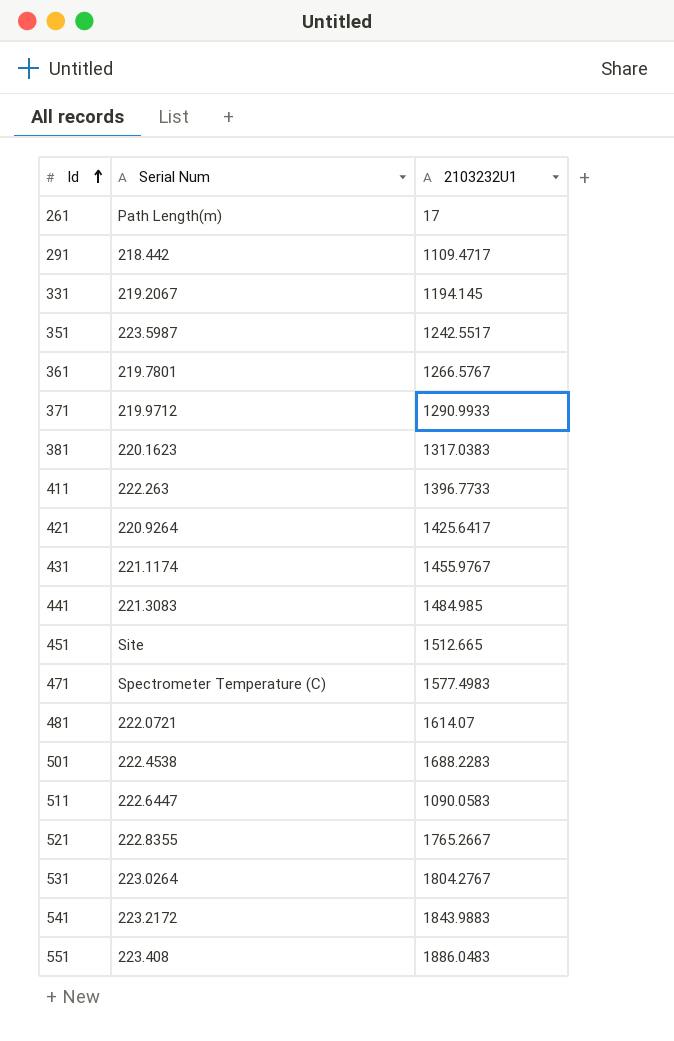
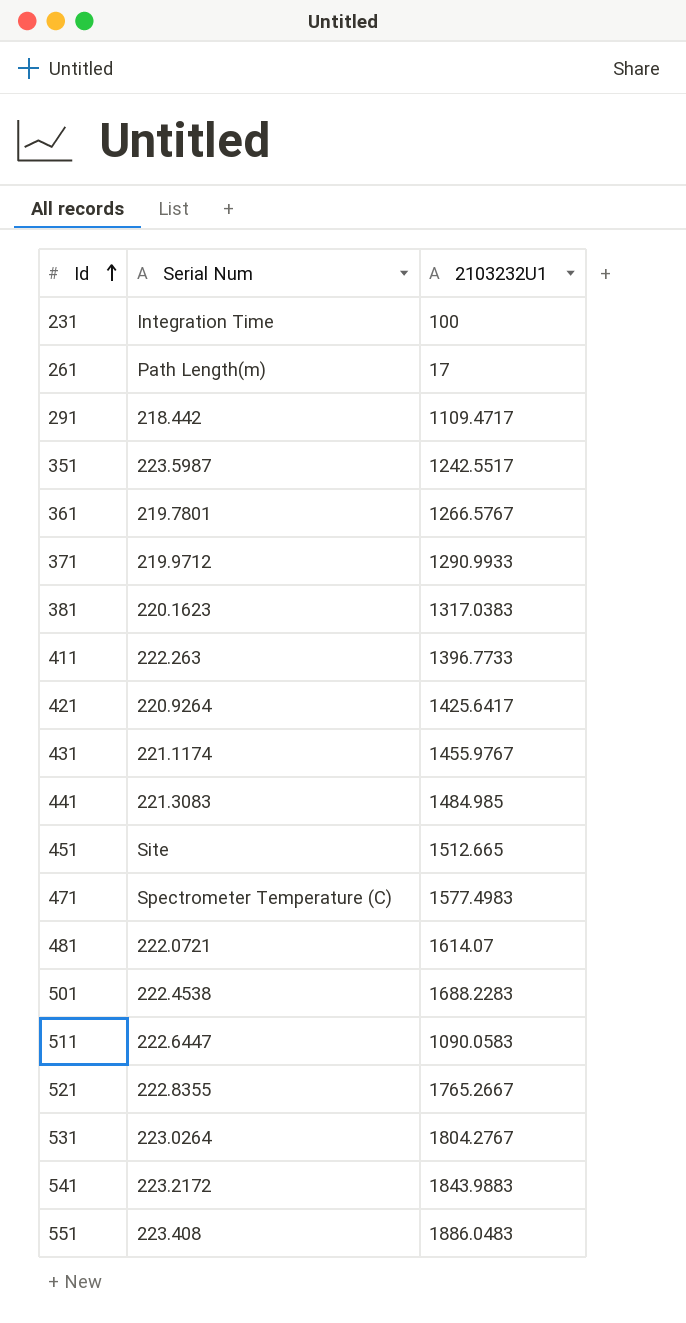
row 331: 219.2067 | 1194.145 -> none
row 231: none -> Integration Time | 100

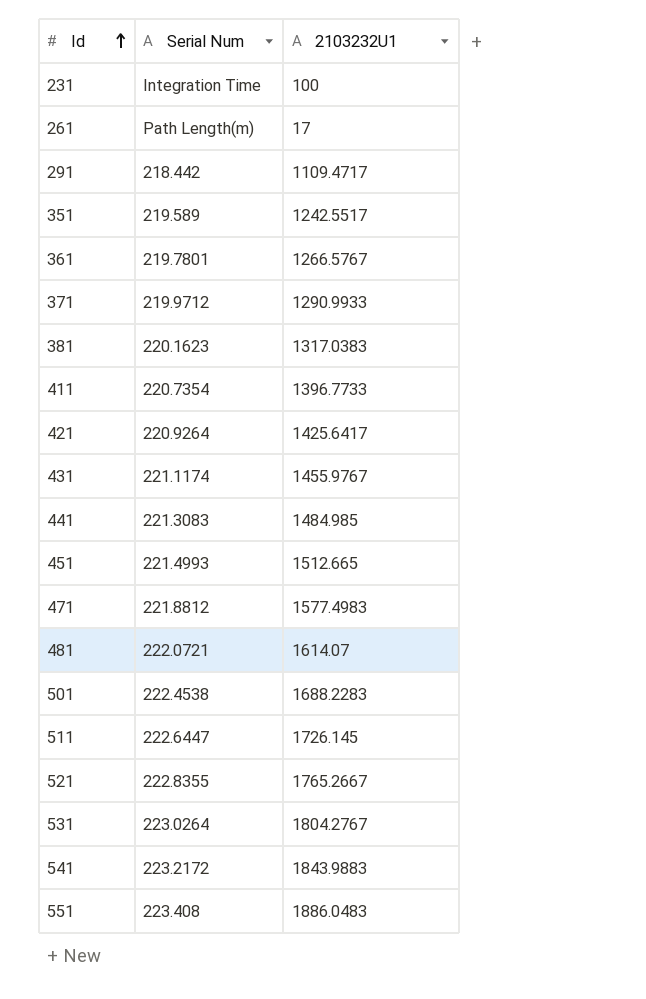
351 | Serial Num: 223.5987 -> 219.589
411 | Serial Num: 222.263 -> 220.7354
451 | Serial Num: Site -> 221.4993
471 | Serial Num: Spectrometer Temperature (C) -> 221.8812
511 | 2103232U1: 1090.0583 -> 1726.145

